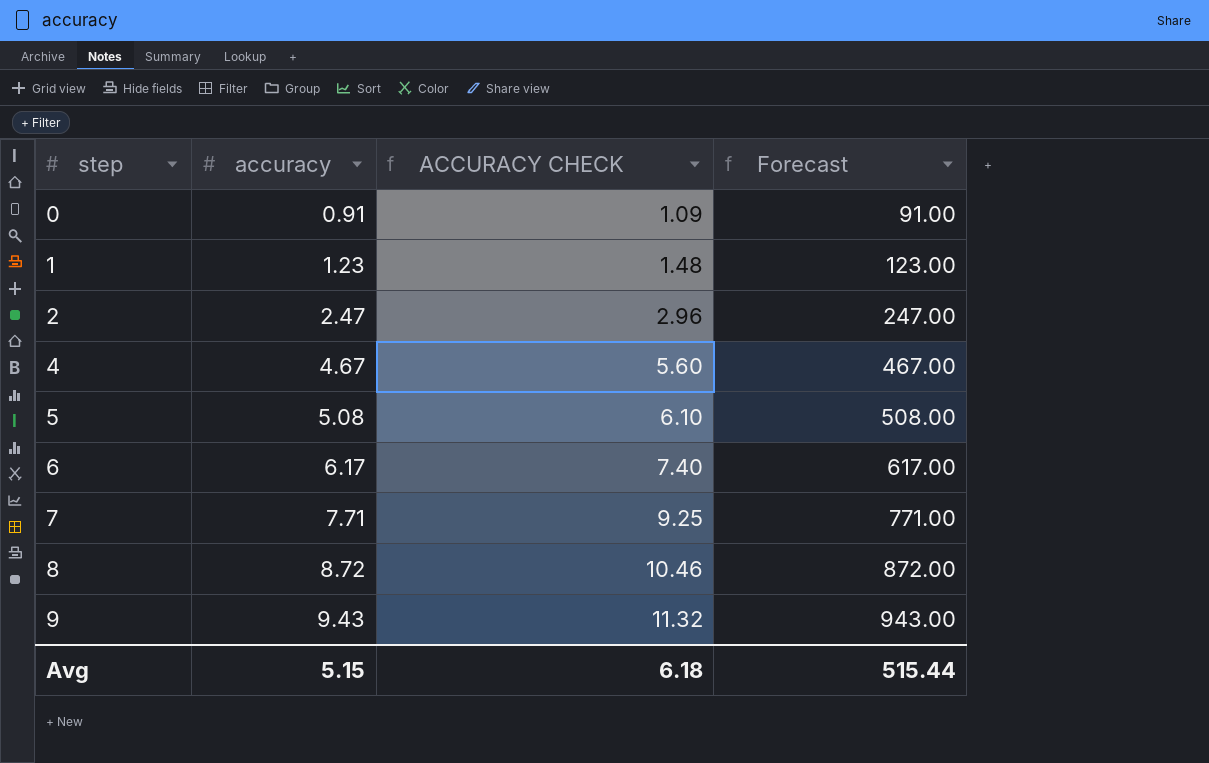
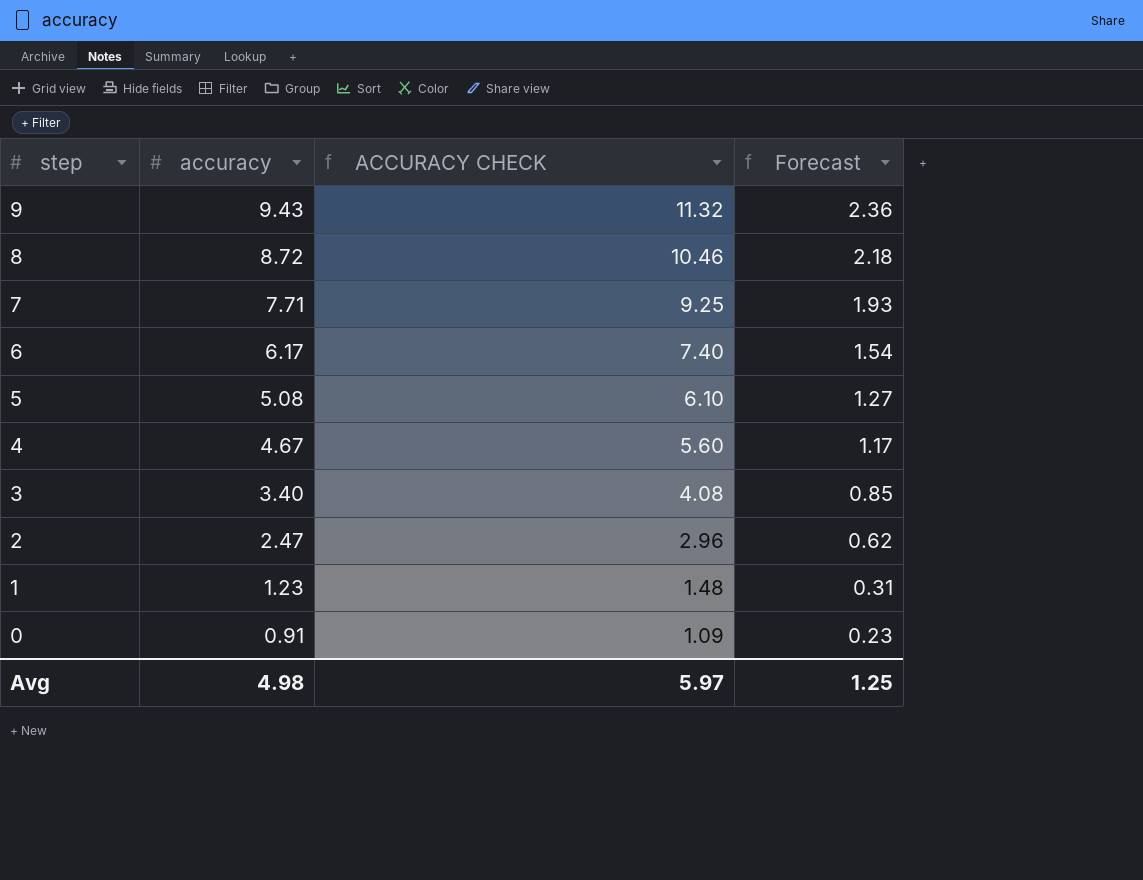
row order: step ascending -> step descending
column Forecast | formula: [accuracy] * 100 -> [accuracy] * 0.25
row 3: none -> 3.40 | 4.08 | 0.85
Avg | accuracy: 5.15 -> 4.98
Avg | ACCURACY CHECK: 6.18 -> 5.97
Avg | Forecast: 515.44 -> 1.25

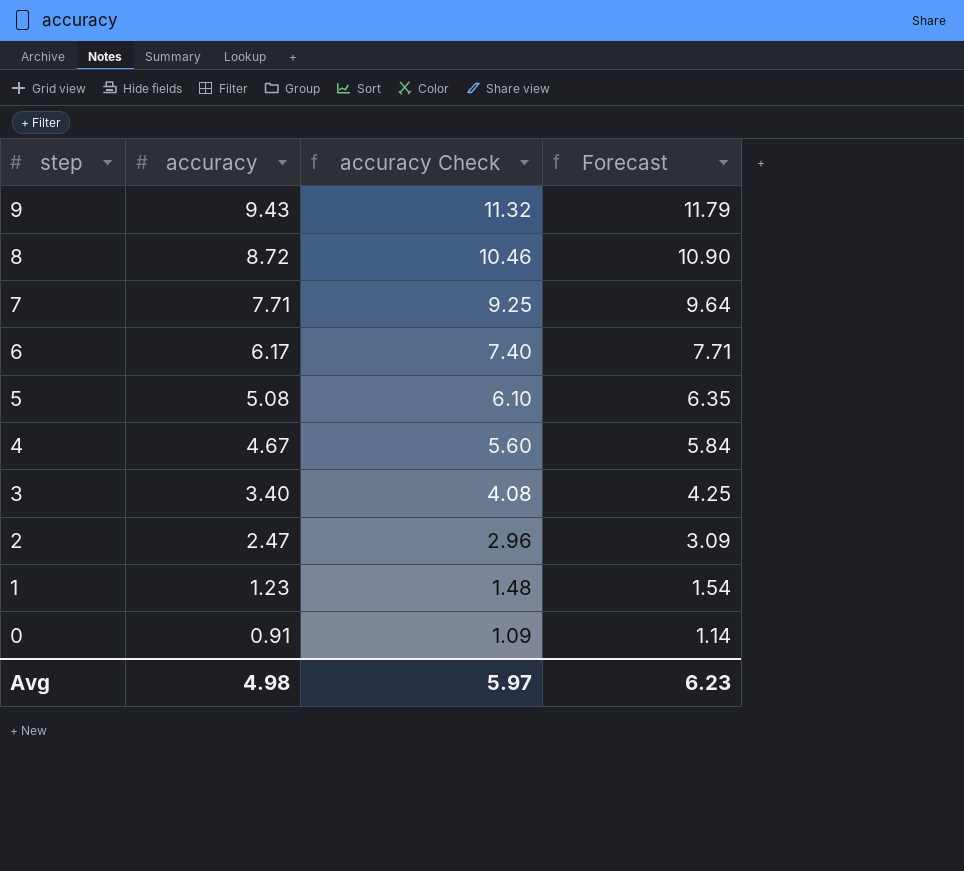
column name: ACCURACY CHECK -> accuracy Check
column Forecast | formula: [accuracy] * 0.25 -> [accuracy] * 1.25
Avg | Forecast: 1.25 -> 6.23

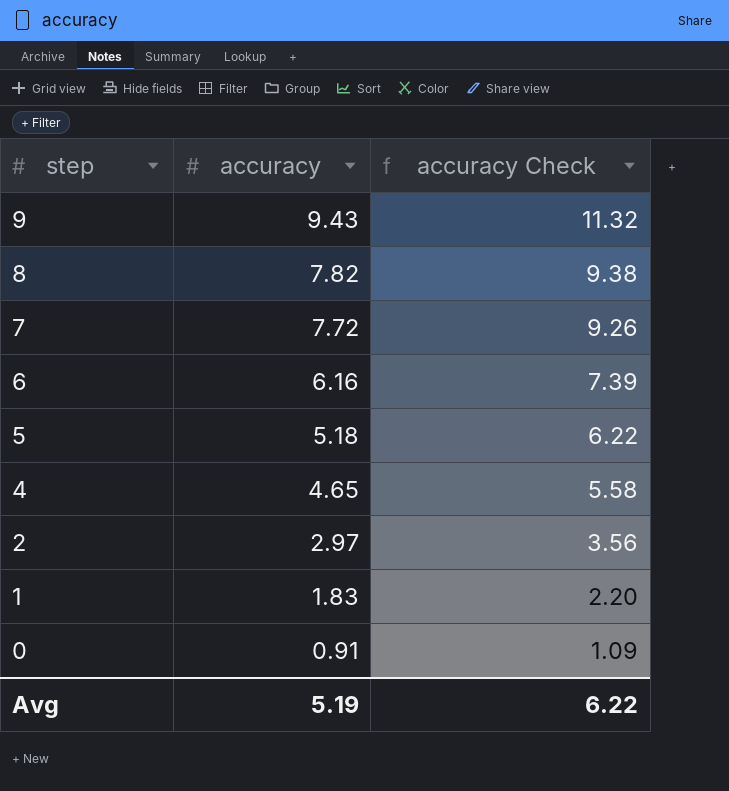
column Forecast | formula: [accuracy] * 1.25 -> none
row 3: 3.40 | 4.08 | 4.25 -> none
8 | accuracy: 8.72 -> 7.82
8 | accuracy Check: 10.46 -> 9.38
7 | accuracy: 7.71 -> 7.72
7 | accuracy Check: 9.25 -> 9.26
6 | accuracy: 6.17 -> 6.16
6 | accuracy Check: 7.40 -> 7.39
5 | accuracy: 5.08 -> 5.18
5 | accuracy Check: 6.10 -> 6.22
4 | accuracy: 4.67 -> 4.65
4 | accuracy Check: 5.60 -> 5.58
2 | accuracy: 2.47 -> 2.97
2 | accuracy Check: 2.96 -> 3.56
1 | accuracy: 1.23 -> 1.83
1 | accuracy Check: 1.48 -> 2.20
Avg | accuracy: 4.98 -> 5.19
Avg | accuracy Check: 5.97 -> 6.22

